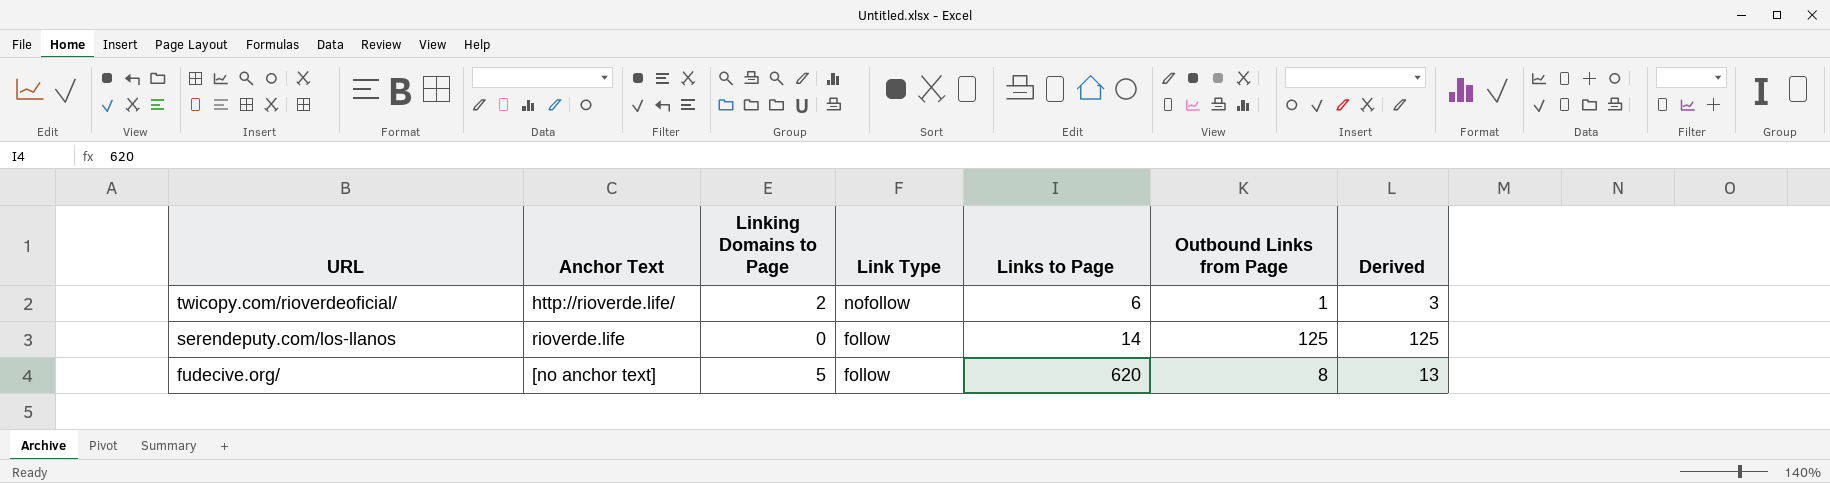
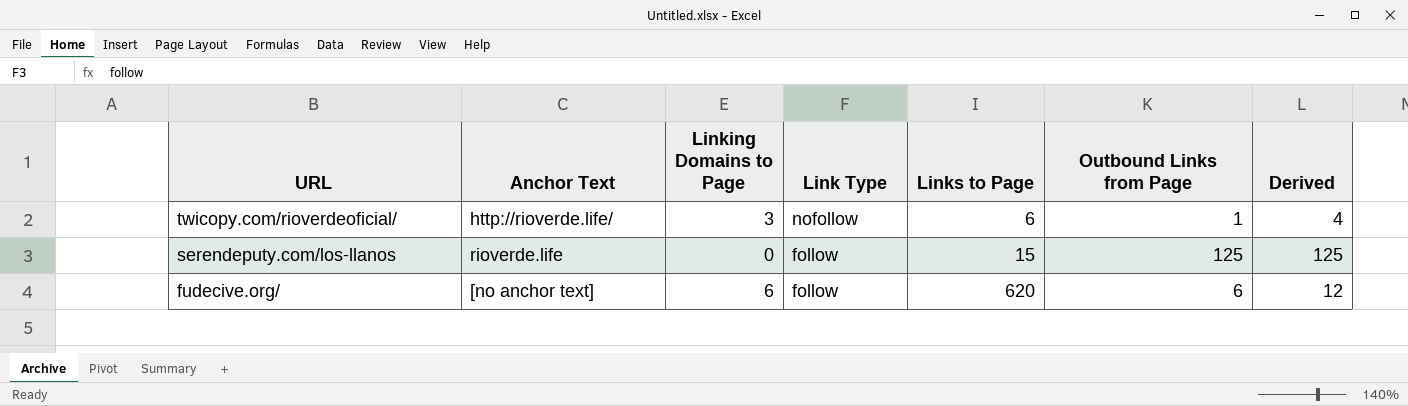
twicopy.com/rioverdeoficial/ | Linking Domains to Page: 2 -> 3
twicopy.com/rioverdeoficial/ | Derived: 3 -> 4
serendeputy.com/los-llanos | Links to Page: 14 -> 15
fudecive.org/ | Linking Domains to Page: 5 -> 6
fudecive.org/ | Outbound Links from Page: 8 -> 6
fudecive.org/ | Derived: 13 -> 12

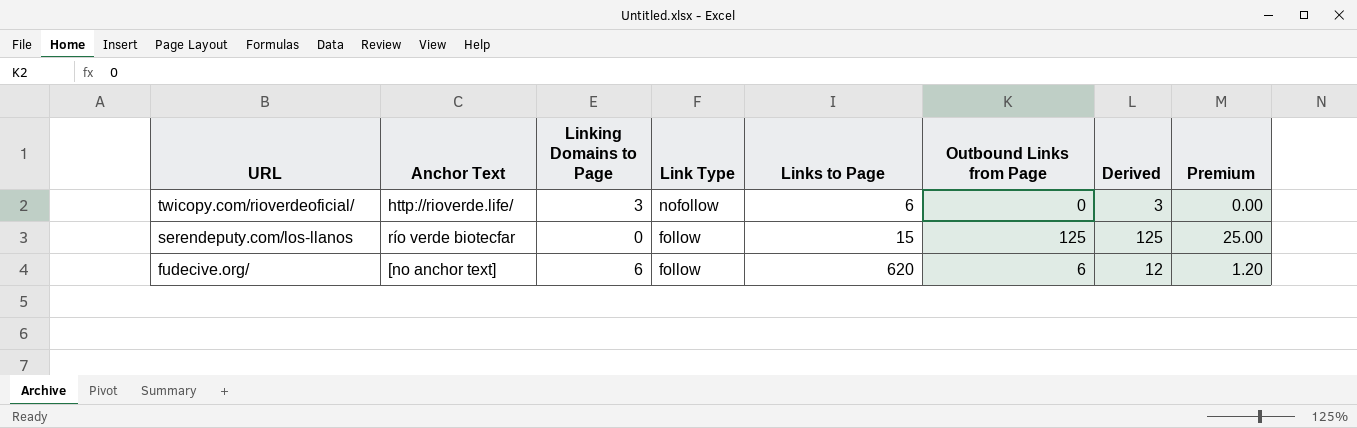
column Premium | formula: none -> [Outbound Links from Page] * 0.2
twicopy.com/rioverdeoficial/ | Outbound Links from Page: 1 -> 0
twicopy.com/rioverdeoficial/ | Derived: 4 -> 3
serendeputy.com/los-llanos | Anchor Text: rioverde.life -> río verde biotecfar

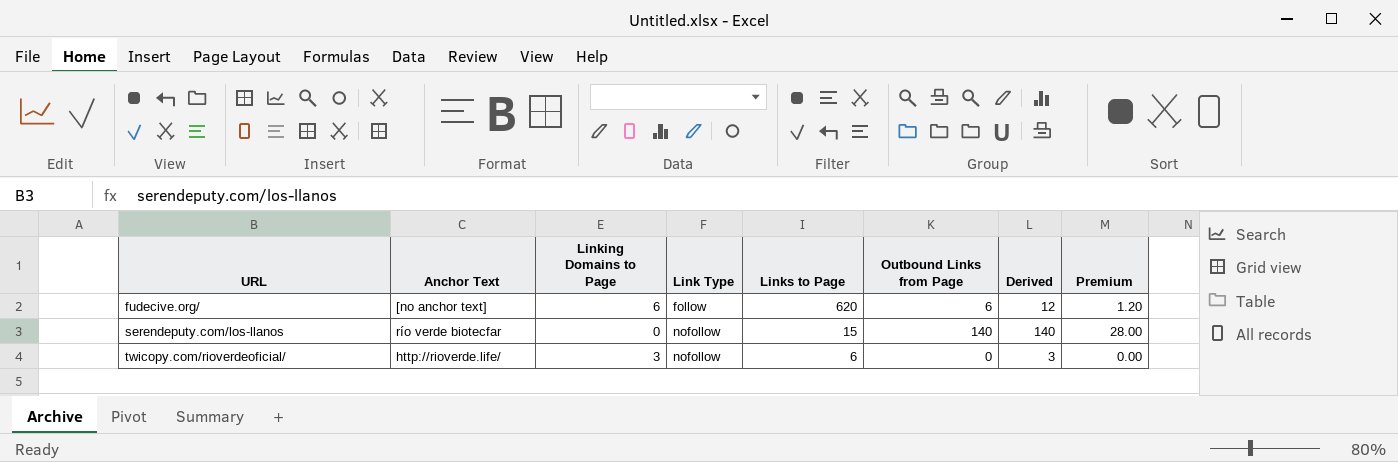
row order: URL descending -> URL ascending
serendeputy.com/los-llanos | Link Type: follow -> nofollow
serendeputy.com/los-llanos | Outbound Links from Page: 125 -> 140
serendeputy.com/los-llanos | Derived: 125 -> 140
serendeputy.com/los-llanos | Premium: 25.00 -> 28.00

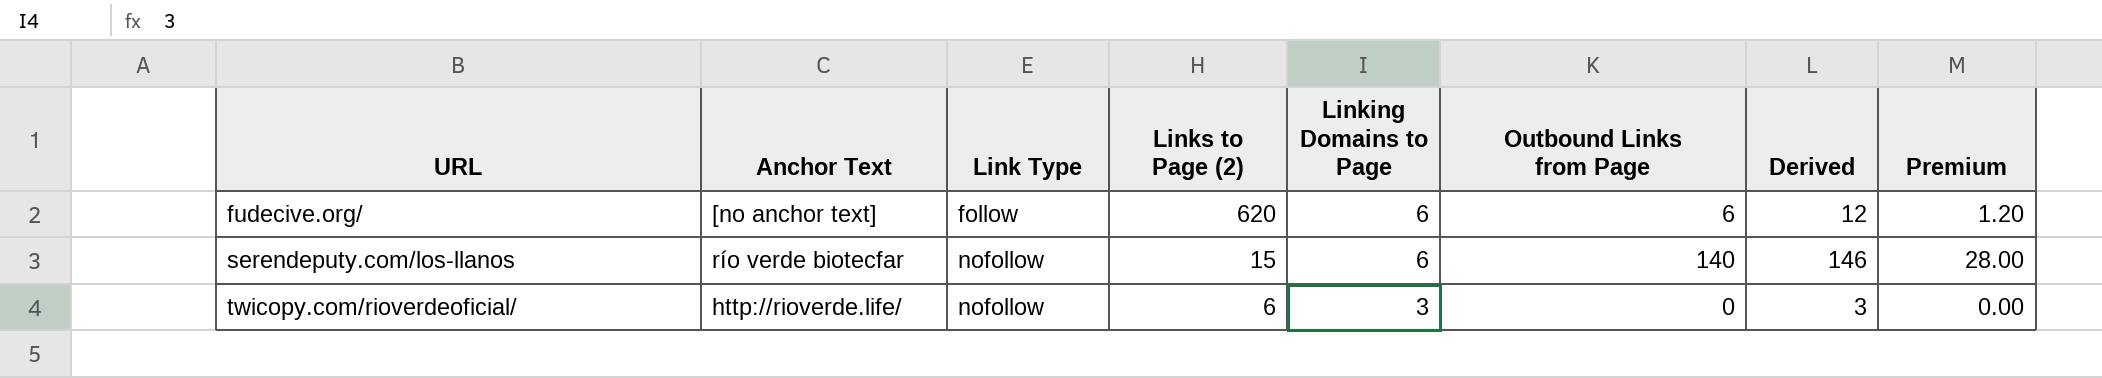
column name: Links to Page -> Links to Page (2)
column Linking Domains to Page | position: 3 -> 5
serendeputy.com/los-llanos | Linking Domains to Page: 0 -> 6
serendeputy.com/los-llanos | Derived: 140 -> 146

